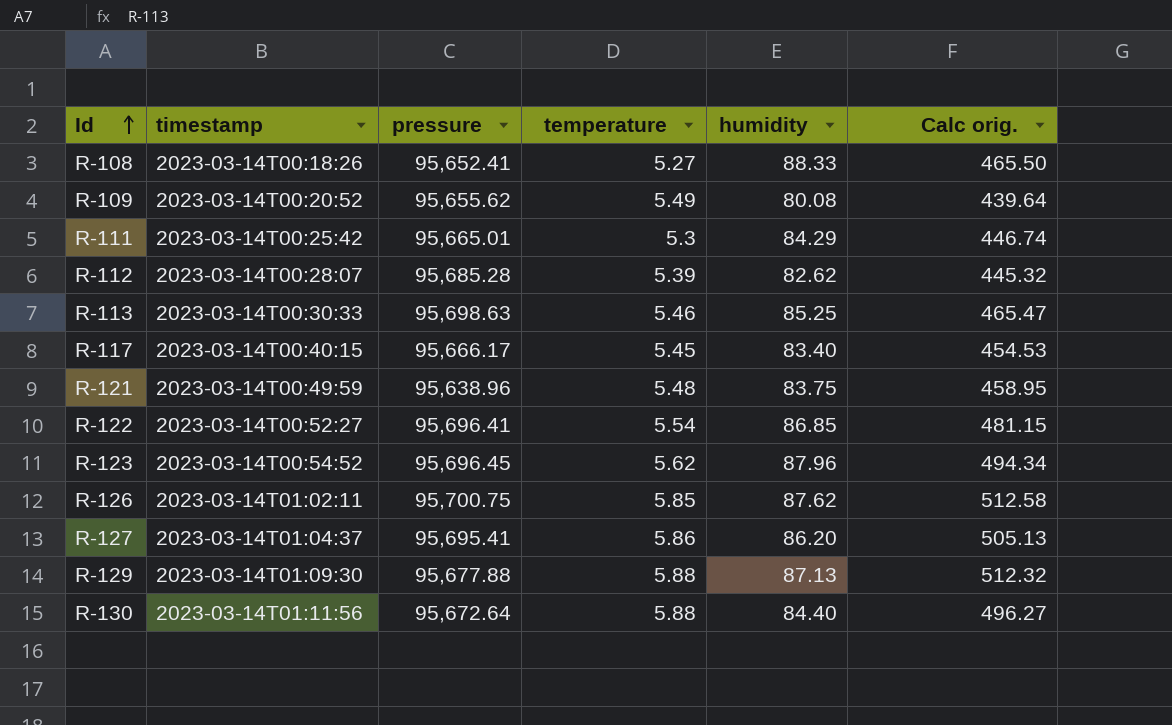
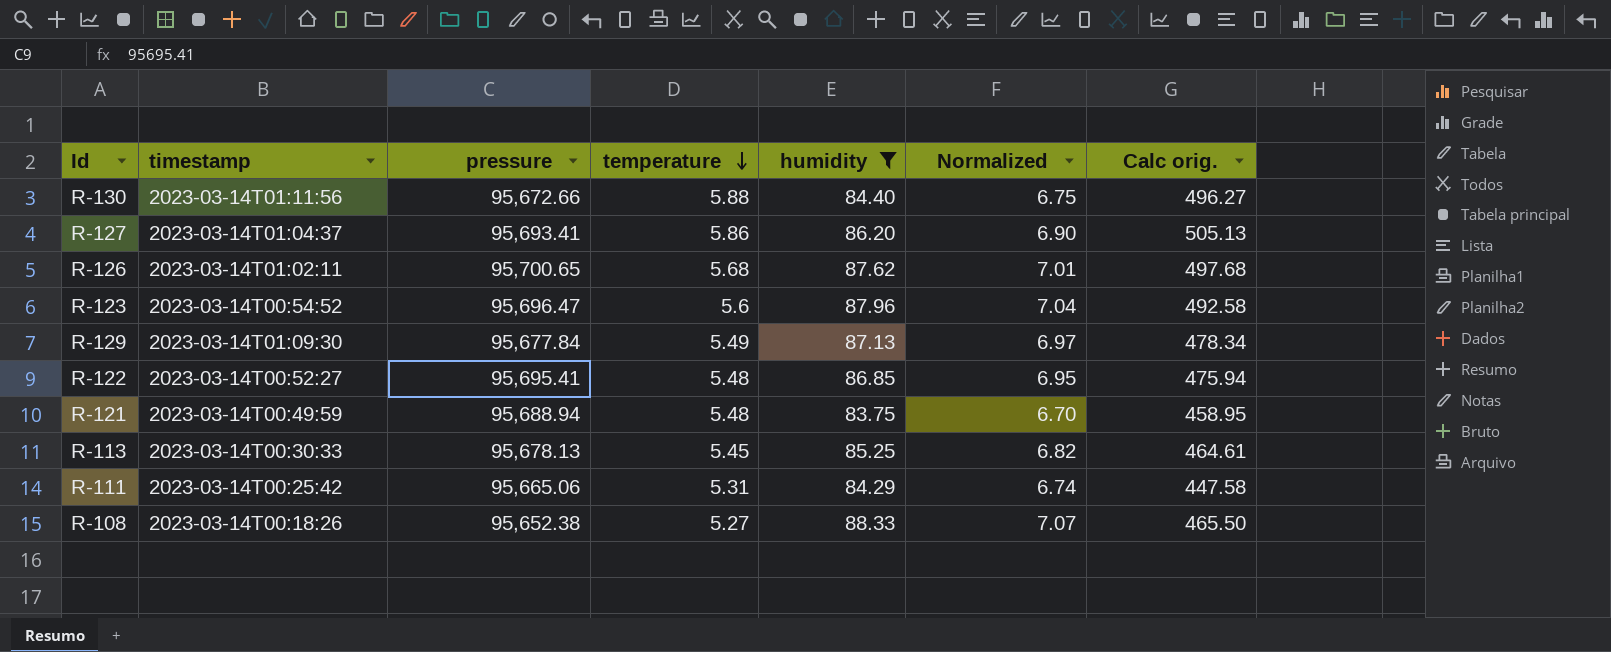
filter: none -> humidity >= 83.75
row order: Id ascending -> temperature descending
column Normalized | formula: none -> [humidity] * 0.08
R-130 | pressure: 95,672.64 -> 95,672.66
R-127 | pressure: 95,695.41 -> 95,693.41
R-126 | pressure: 95,700.75 -> 95,700.65
R-126 | temperature: 5.85 -> 5.68
R-126 | Calc orig.: 512.58 -> 497.68
R-123 | pressure: 95,696.45 -> 95,696.47
R-123 | temperature: 5.62 -> 5.6
R-123 | Calc orig.: 494.34 -> 492.58
R-129 | pressure: 95,677.88 -> 95,677.84
R-129 | temperature: 5.88 -> 5.49
R-129 | Calc orig.: 512.32 -> 478.34
R-122 | pressure: 95,696.41 -> 95,695.41
R-122 | temperature: 5.54 -> 5.48
R-122 | Calc orig.: 481.15 -> 475.94
R-121 | pressure: 95,638.96 -> 95,688.94
R-113 | pressure: 95,698.63 -> 95,678.13
R-113 | temperature: 5.46 -> 5.45
R-113 | Calc orig.: 465.47 -> 464.61
R-111 | pressure: 95,665.01 -> 95,665.06
R-111 | temperature: 5.3 -> 5.31
R-111 | Calc orig.: 446.74 -> 447.58
R-108 | pressure: 95,652.41 -> 95,652.38

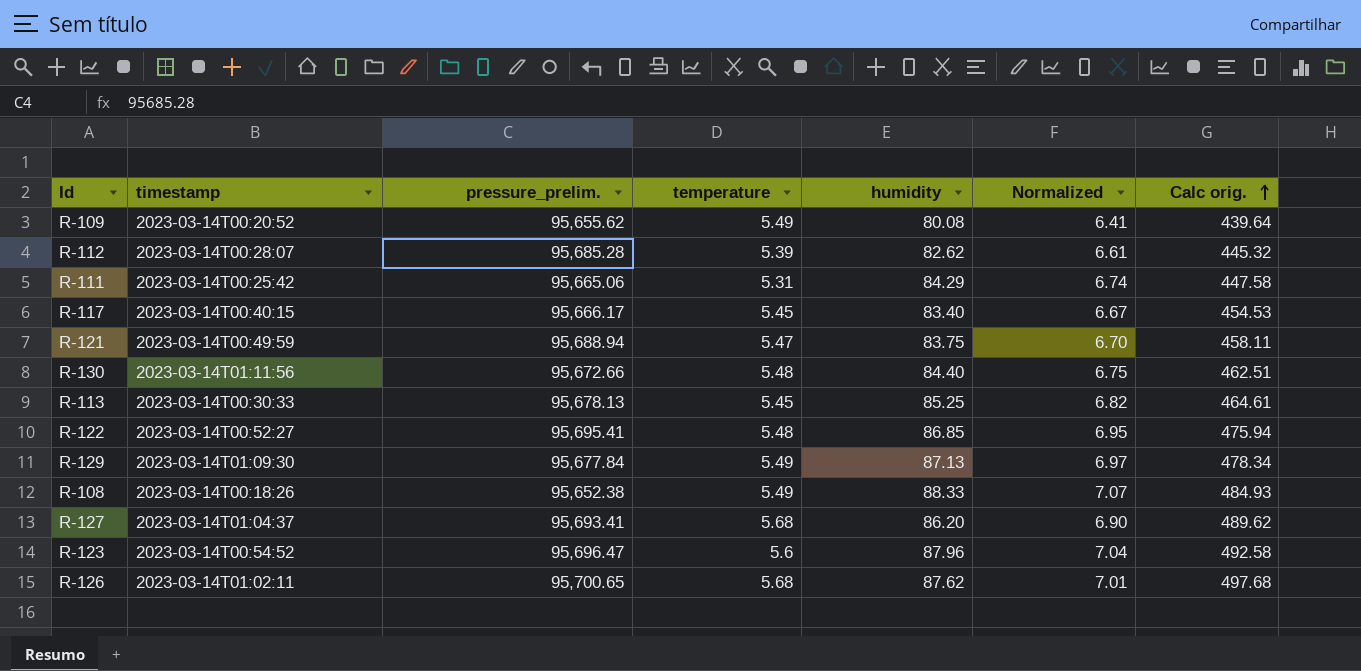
filter: humidity >= 83.75 -> none
row order: temperature descending -> Calc orig. ascending
column name: pressure -> pressure_prelim.
R-121 | temperature: 5.48 -> 5.47
R-121 | Calc orig.: 458.95 -> 458.11
R-130 | temperature: 5.88 -> 5.48
R-130 | Calc orig.: 496.27 -> 462.51
R-108 | temperature: 5.27 -> 5.49
R-108 | Calc orig.: 465.50 -> 484.93
R-127 | temperature: 5.86 -> 5.68
R-127 | Calc orig.: 505.13 -> 489.62

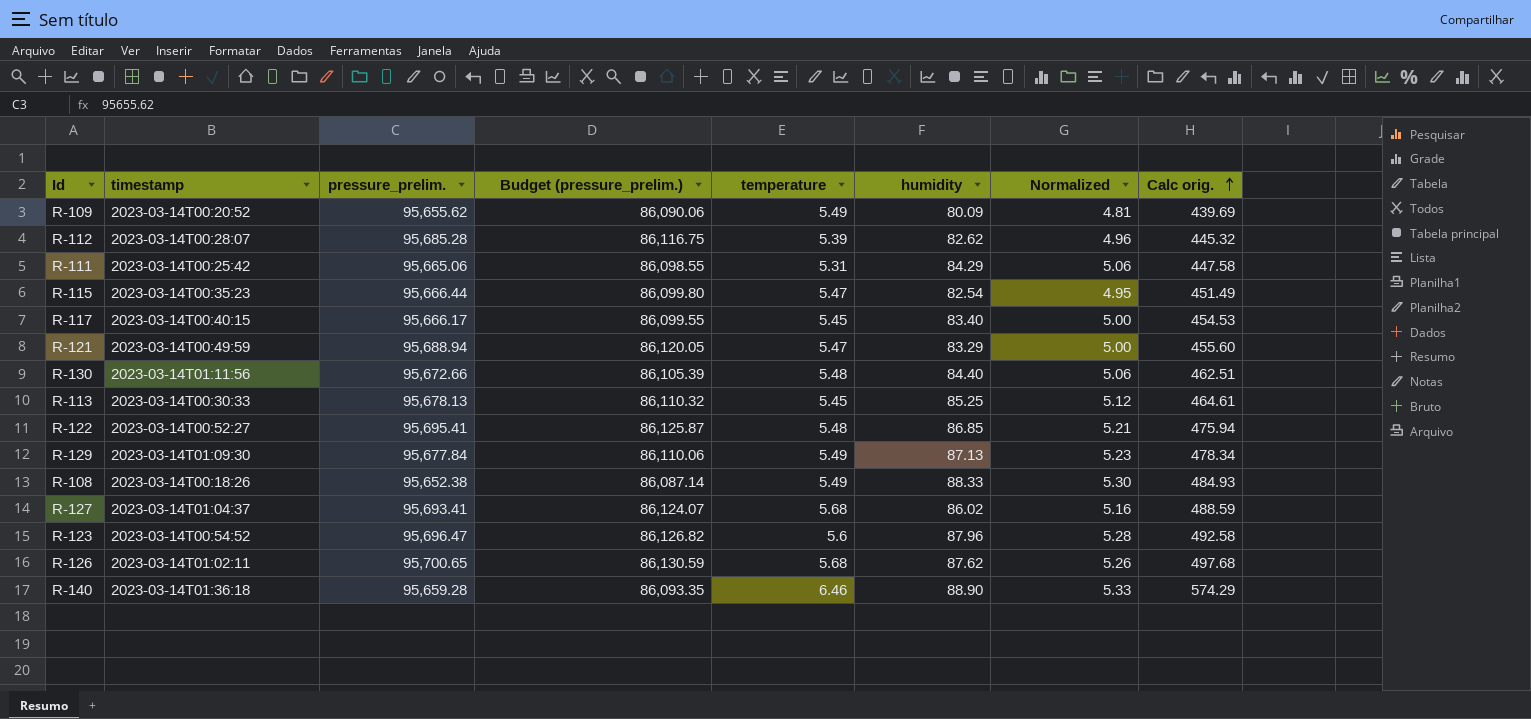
column Budget (pressure_prelim.) | formula: none -> [pressure_prelim.] * 0.9
column Normalized | formula: [humidity] * 0.08 -> [humidity] * 0.06
R-109 | humidity: 80.08 -> 80.09
R-109 | Calc orig.: 439.64 -> 439.69
row R-115: none -> 2023-03-14T00:35:23 | 95,666.44 | 86,099.80 | 5.47 | 82.54 | 4.95 | 451.49
R-121 | humidity: 83.75 -> 83.29
R-121 | Calc orig.: 458.11 -> 455.60
R-127 | humidity: 86.20 -> 86.02
R-127 | Calc orig.: 489.62 -> 488.59
row R-140: none -> 2023-03-14T01:36:18 | 95,659.28 | 86,093.35 | 6.46 | 88.90 | 5.33 | 574.29

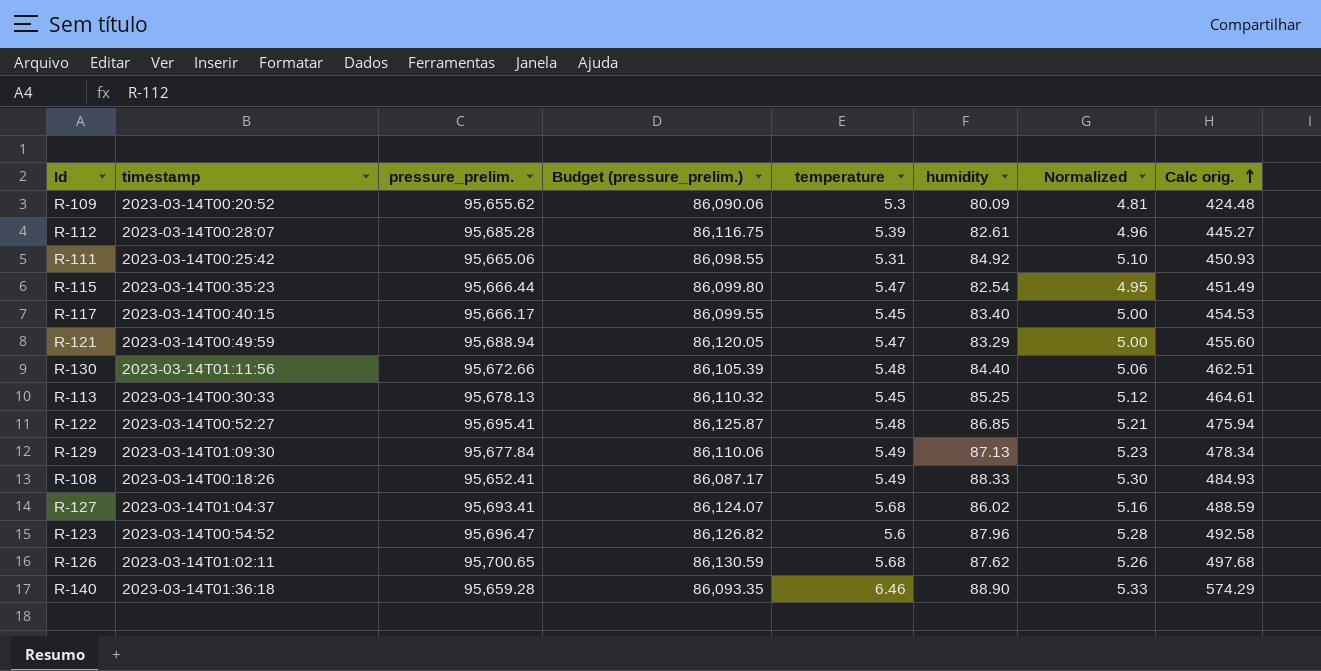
R-109 | temperature: 5.49 -> 5.3
R-109 | Calc orig.: 439.69 -> 424.48
R-112 | humidity: 82.62 -> 82.61
R-112 | Calc orig.: 445.32 -> 445.27
R-111 | humidity: 84.29 -> 84.92
R-111 | Normalized: 5.06 -> 5.10
R-111 | Calc orig.: 447.58 -> 450.93
R-108 | pressure_prelim.: 95,652.38 -> 95,652.41
R-108 | Budget (pressure_prelim.): 86,087.14 -> 86,087.17

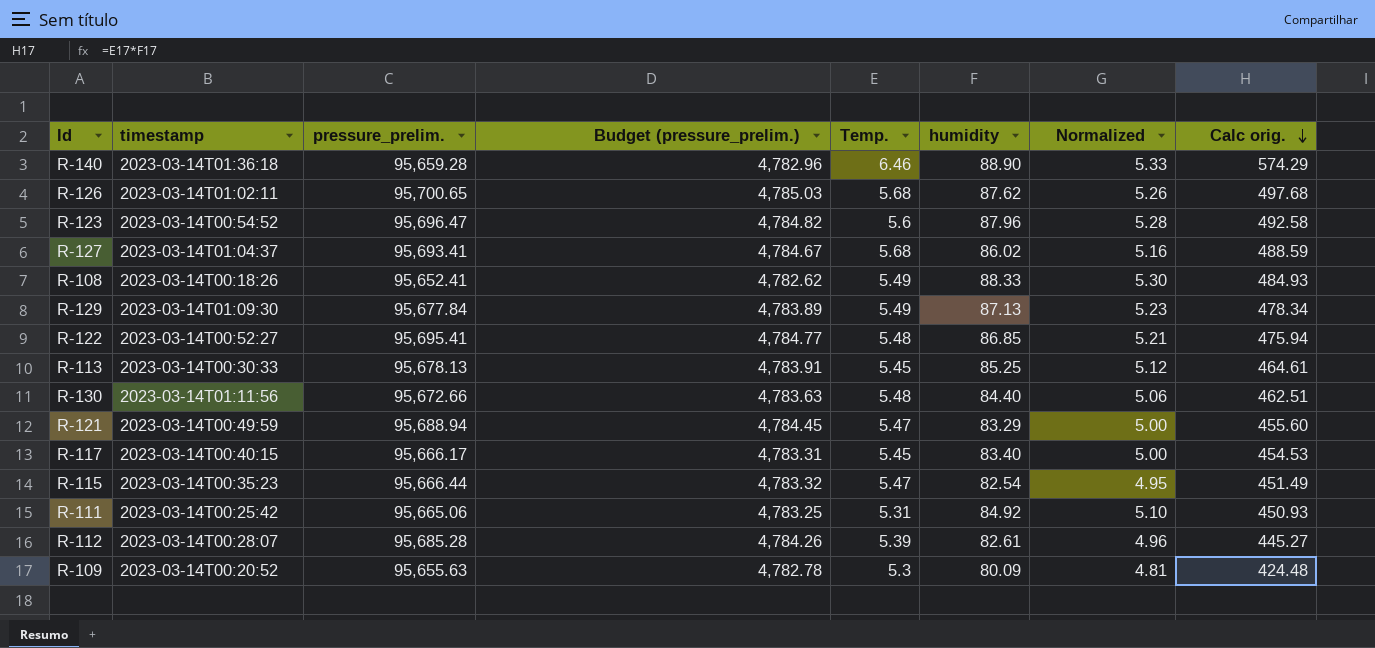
row order: Calc orig. ascending -> Calc orig. descending
column Budget (pressure_prelim.) | formula: [pressure_prelim.] * 0.9 -> [pressure_prelim.] * 0.05
column name: temperature -> Temp.
R-109 | pressure_prelim.: 95,655.62 -> 95,655.63

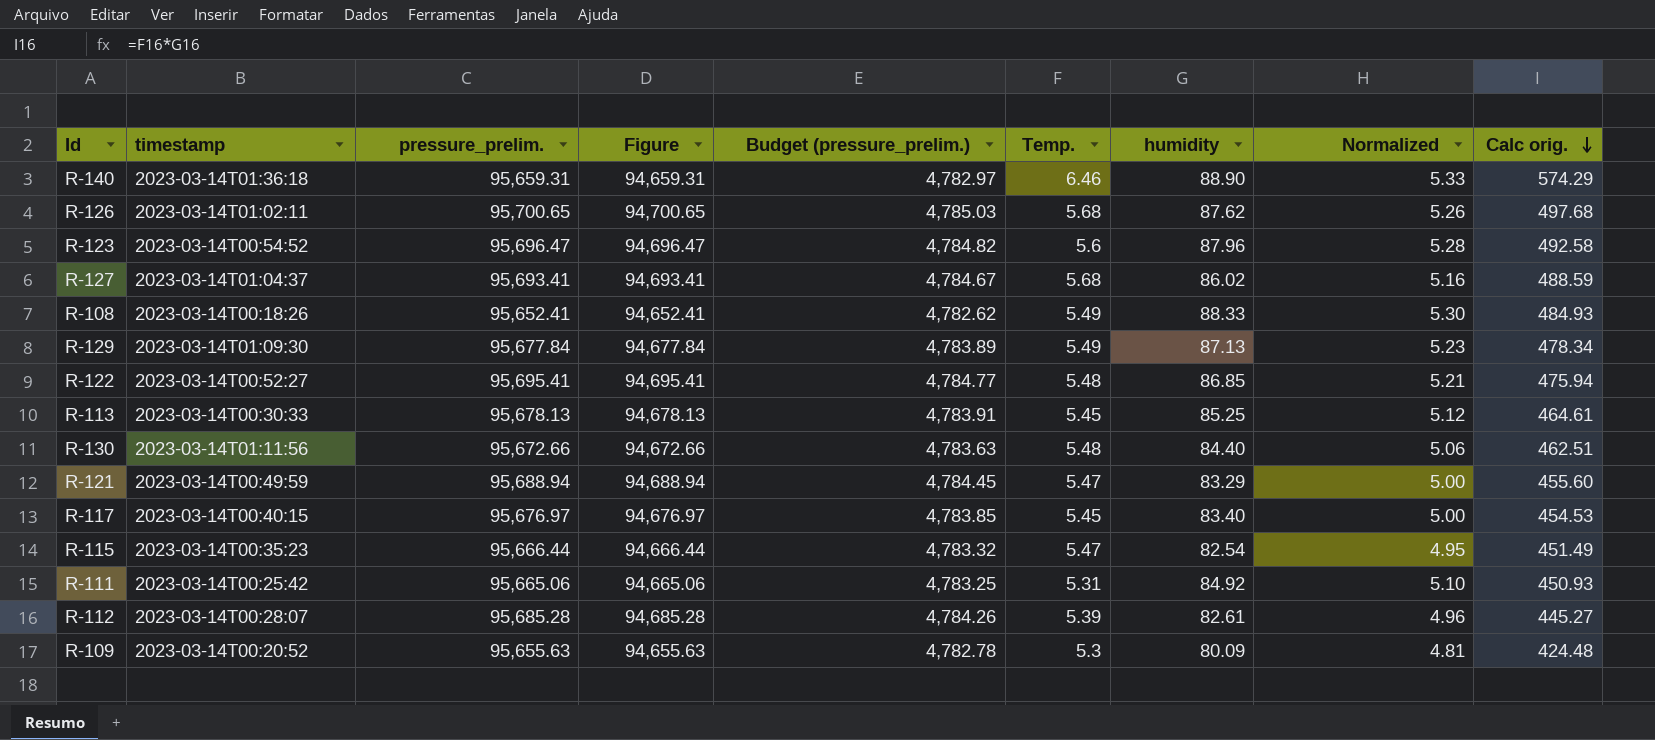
column Figure | formula: none -> [pressure_prelim.] - 1000
R-140 | pressure_prelim.: 95,659.28 -> 95,659.31
R-140 | Budget (pressure_prelim.): 4,782.96 -> 4,782.97
R-117 | pressure_prelim.: 95,666.17 -> 95,676.97
R-117 | Budget (pressure_prelim.): 4,783.31 -> 4,783.85

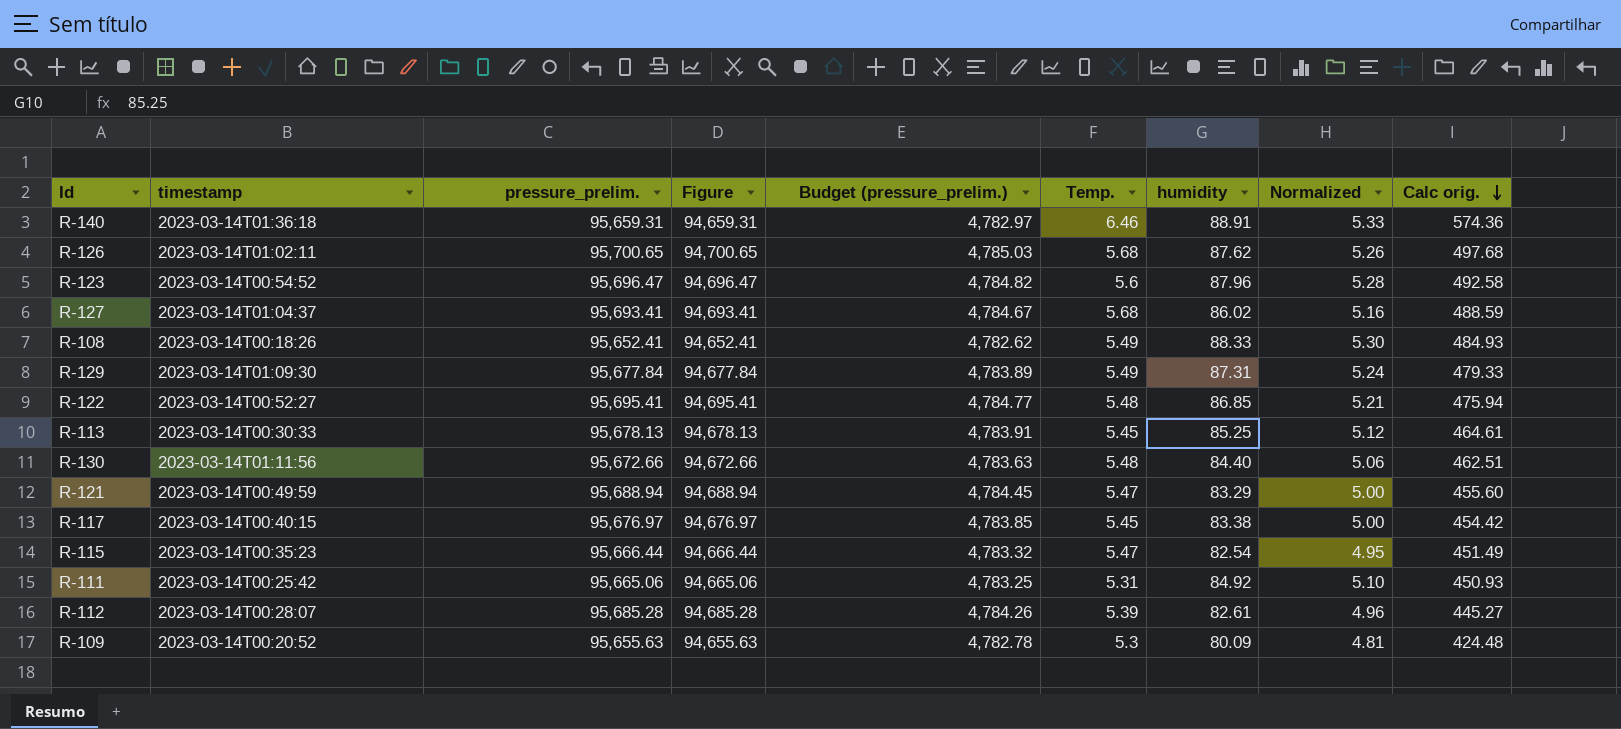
R-140 | humidity: 88.90 -> 88.91
R-140 | Calc orig.: 574.29 -> 574.36
R-129 | humidity: 87.13 -> 87.31
R-129 | Normalized: 5.23 -> 5.24
R-129 | Calc orig.: 478.34 -> 479.33
R-117 | humidity: 83.40 -> 83.38
R-117 | Calc orig.: 454.53 -> 454.42

